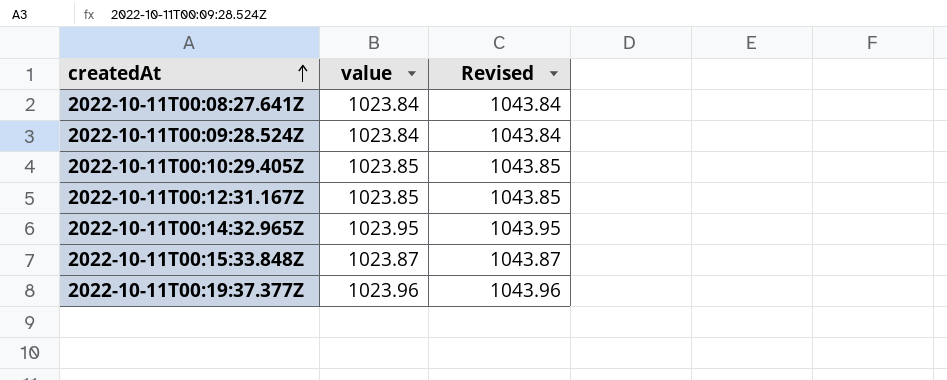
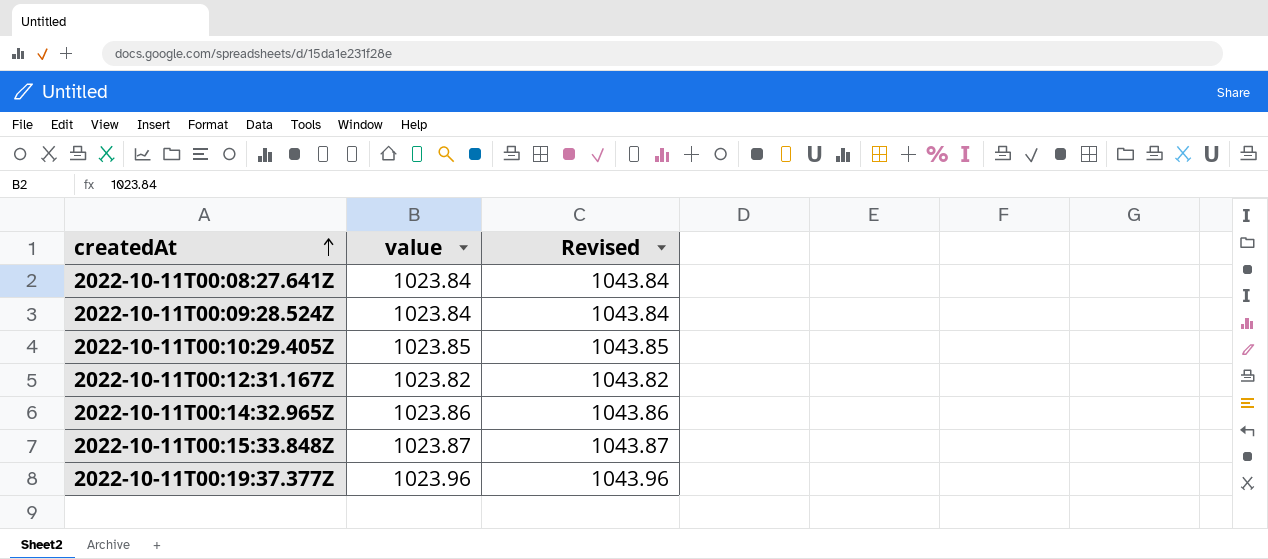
2022-10-11T00:12:31.167Z | value: 1023.85 -> 1023.82
2022-10-11T00:12:31.167Z | Revised: 1043.85 -> 1043.82
2022-10-11T00:14:32.965Z | value: 1023.95 -> 1023.86
2022-10-11T00:14:32.965Z | Revised: 1043.95 -> 1043.86

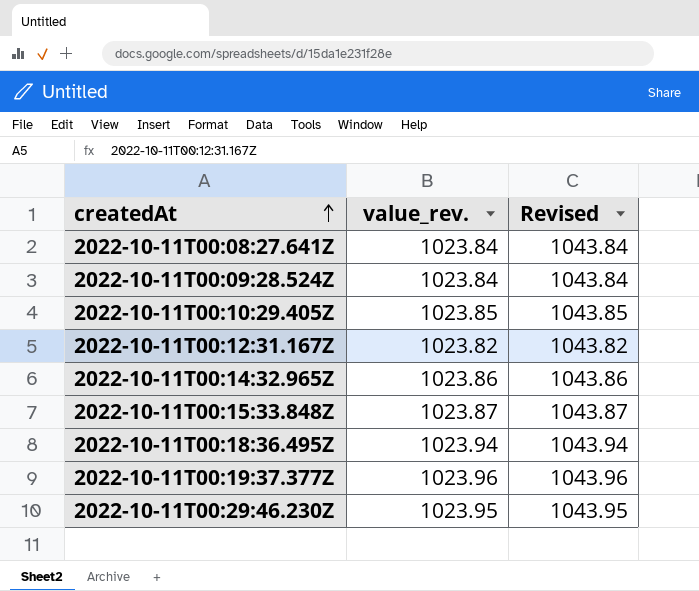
column name: value -> value_rev.
row 2022-10-11T00:18:36.495Z: none -> 1023.94 | 1043.94
row 2022-10-11T00:29:46.230Z: none -> 1023.95 | 1043.95

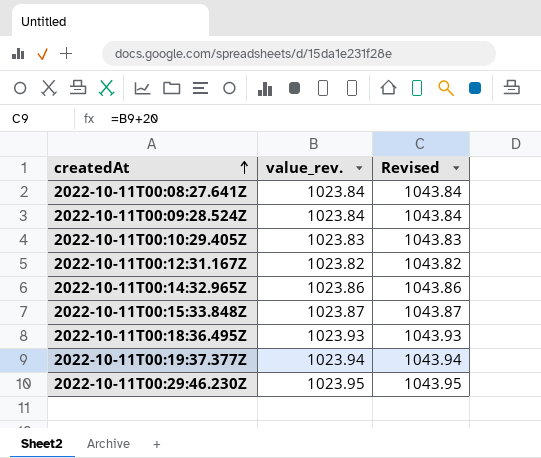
2022-10-11T00:10:29.405Z | value_rev.: 1023.85 -> 1023.83
2022-10-11T00:10:29.405Z | Revised: 1043.85 -> 1043.83
2022-10-11T00:18:36.495Z | value_rev.: 1023.94 -> 1023.93
2022-10-11T00:18:36.495Z | Revised: 1043.94 -> 1043.93
2022-10-11T00:19:37.377Z | value_rev.: 1023.96 -> 1023.94
2022-10-11T00:19:37.377Z | Revised: 1043.96 -> 1043.94

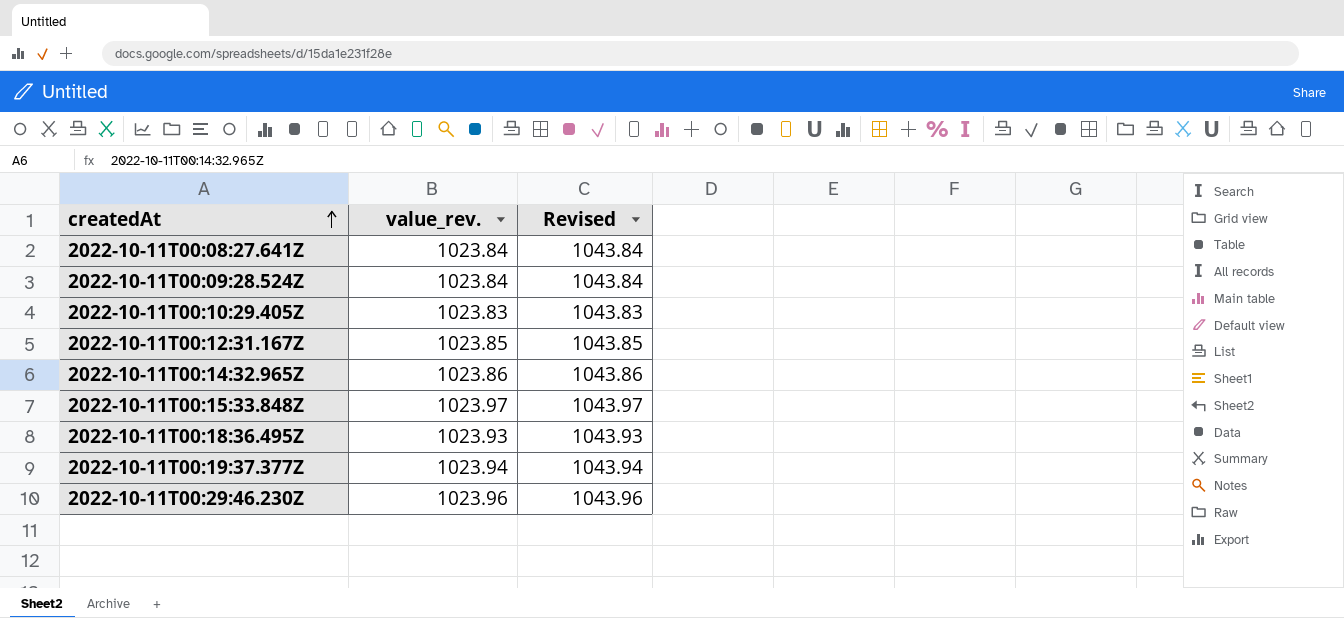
2022-10-11T00:12:31.167Z | value_rev.: 1023.82 -> 1023.85
2022-10-11T00:12:31.167Z | Revised: 1043.82 -> 1043.85
2022-10-11T00:15:33.848Z | value_rev.: 1023.87 -> 1023.97
2022-10-11T00:15:33.848Z | Revised: 1043.87 -> 1043.97
2022-10-11T00:29:46.230Z | value_rev.: 1023.95 -> 1023.96
2022-10-11T00:29:46.230Z | Revised: 1043.95 -> 1043.96

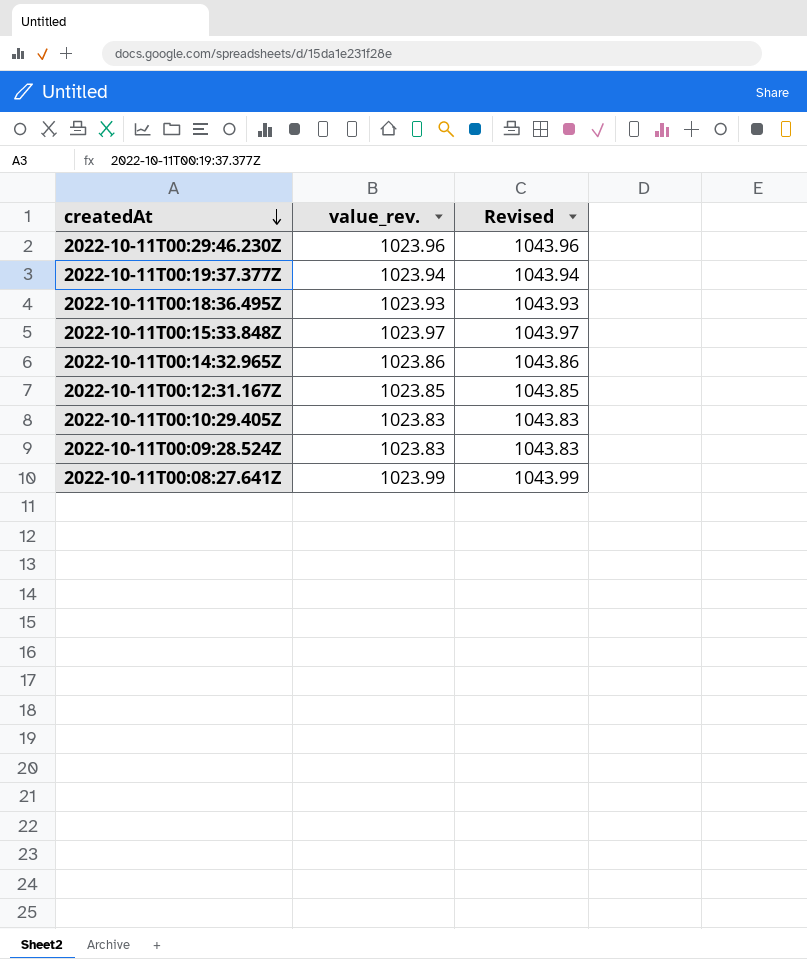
row order: createdAt ascending -> createdAt descending
2022-10-11T00:09:28.524Z | value_rev.: 1023.84 -> 1023.83
2022-10-11T00:09:28.524Z | Revised: 1043.84 -> 1043.83
2022-10-11T00:08:27.641Z | value_rev.: 1023.84 -> 1023.99
2022-10-11T00:08:27.641Z | Revised: 1043.84 -> 1043.99

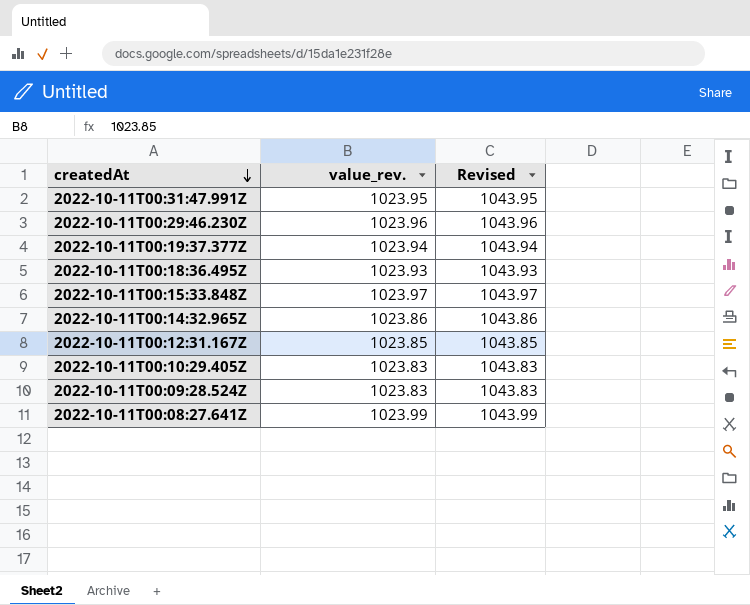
row 2022-10-11T00:31:47.991Z: none -> 1023.95 | 1043.95

